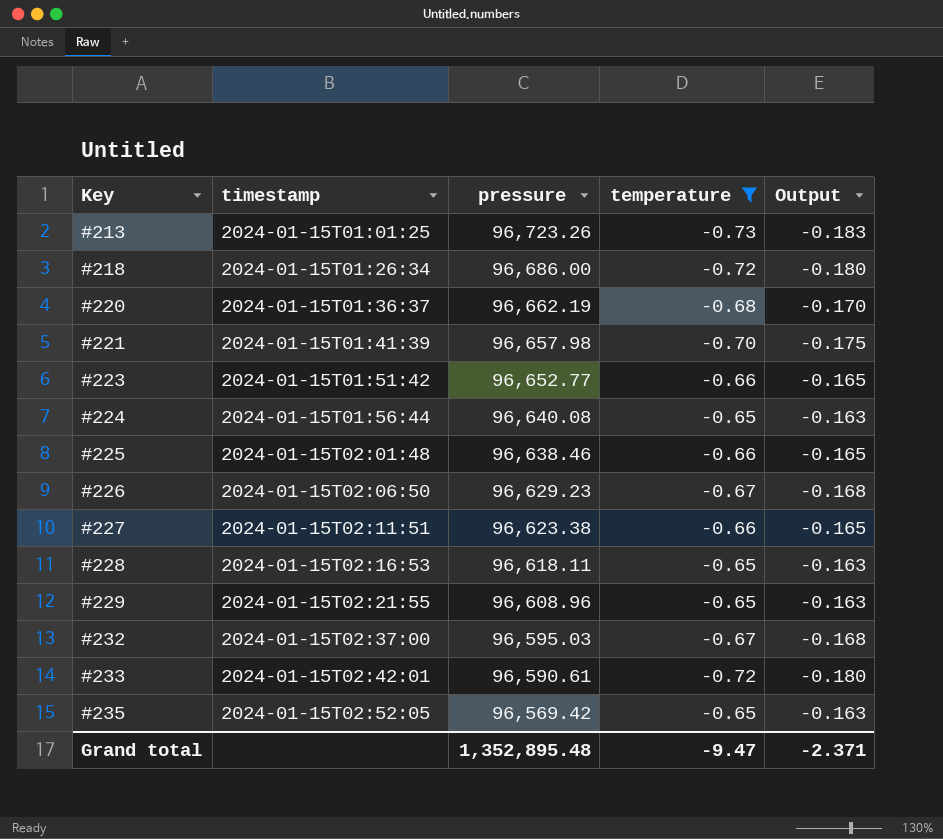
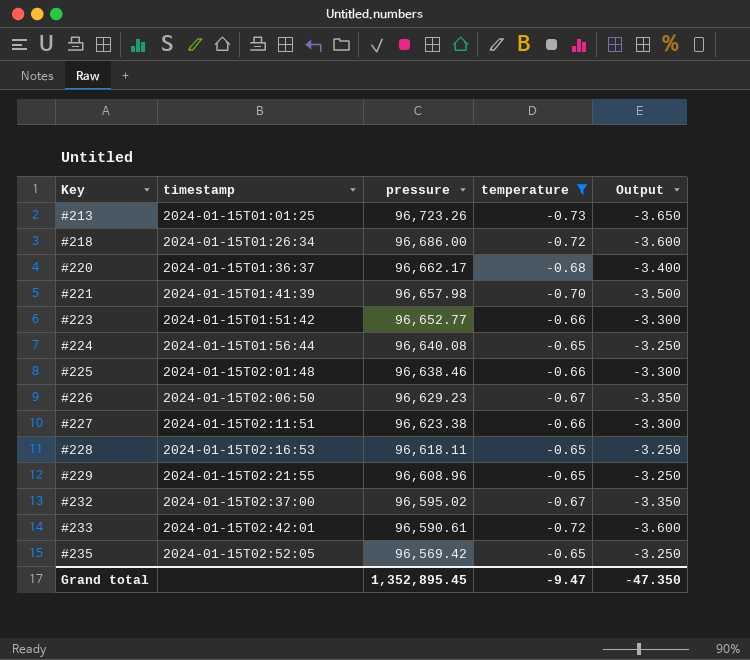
column Output | formula: [temperature] * 0.25 -> [temperature] * 5
#220 | pressure: 96,662.19 -> 96,662.17
#232 | pressure: 96,595.03 -> 96,595.02
Grand total | pressure: 1,352,895.48 -> 1,352,895.45
Grand total | Output: -2.371 -> -47.350

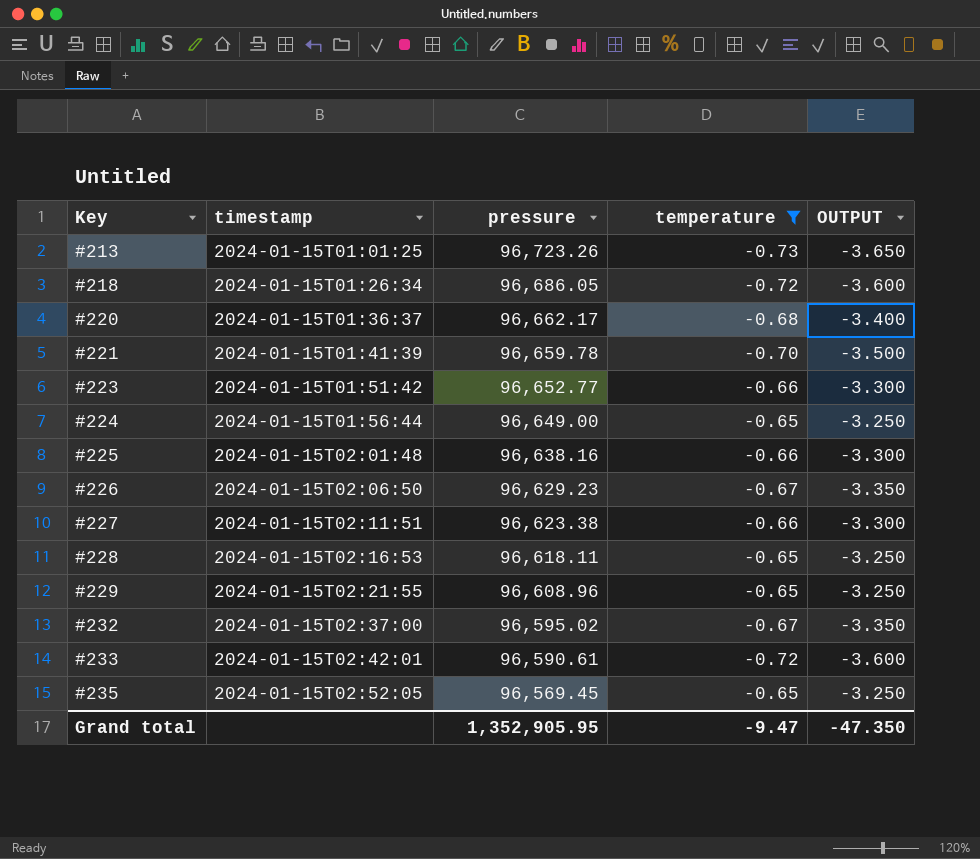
column name: Output -> OUTPUT
#218 | pressure: 96,686.00 -> 96,686.05
#221 | pressure: 96,657.98 -> 96,659.78
#224 | pressure: 96,640.08 -> 96,649.00
#225 | pressure: 96,638.46 -> 96,638.16
#235 | pressure: 96,569.42 -> 96,569.45
Grand total | pressure: 1,352,895.45 -> 1,352,905.95

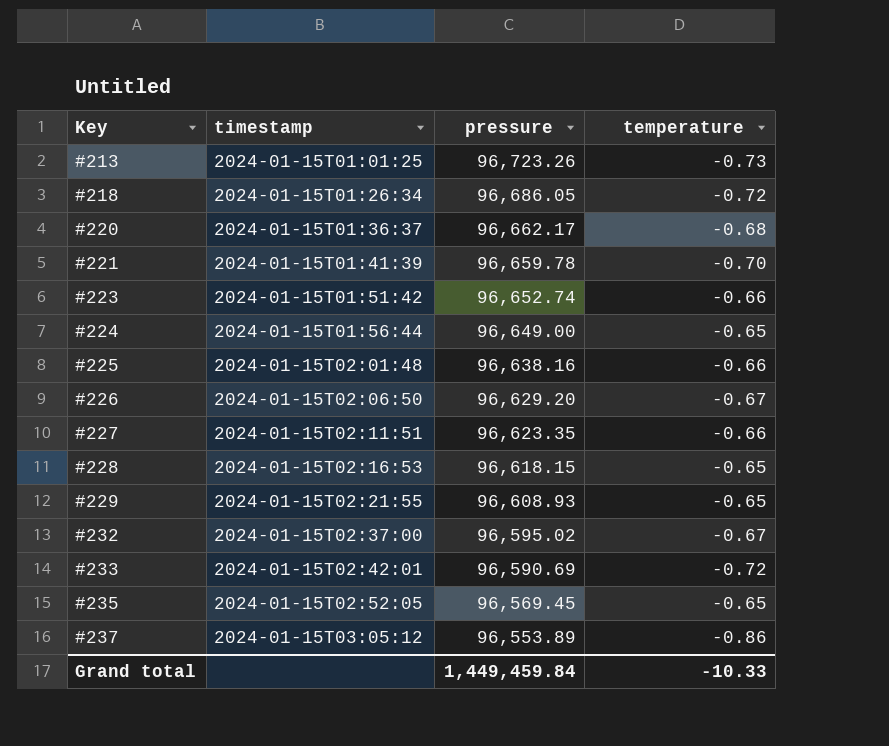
filter: temperature != -0.86 -> none
column OUTPUT | formula: [temperature] * 5 -> none
#223 | pressure: 96,652.77 -> 96,652.74
#226 | pressure: 96,629.23 -> 96,629.20
#227 | pressure: 96,623.38 -> 96,623.35
#228 | pressure: 96,618.11 -> 96,618.15
#229 | pressure: 96,608.96 -> 96,608.93
#233 | pressure: 96,590.61 -> 96,590.69
Grand total | pressure: 1,352,905.95 -> 1,449,459.84
Grand total | temperature: -9.47 -> -10.33

